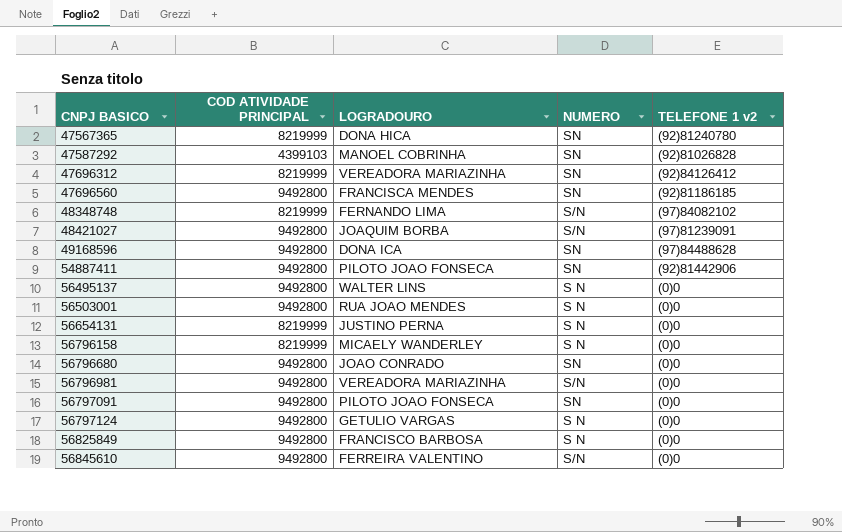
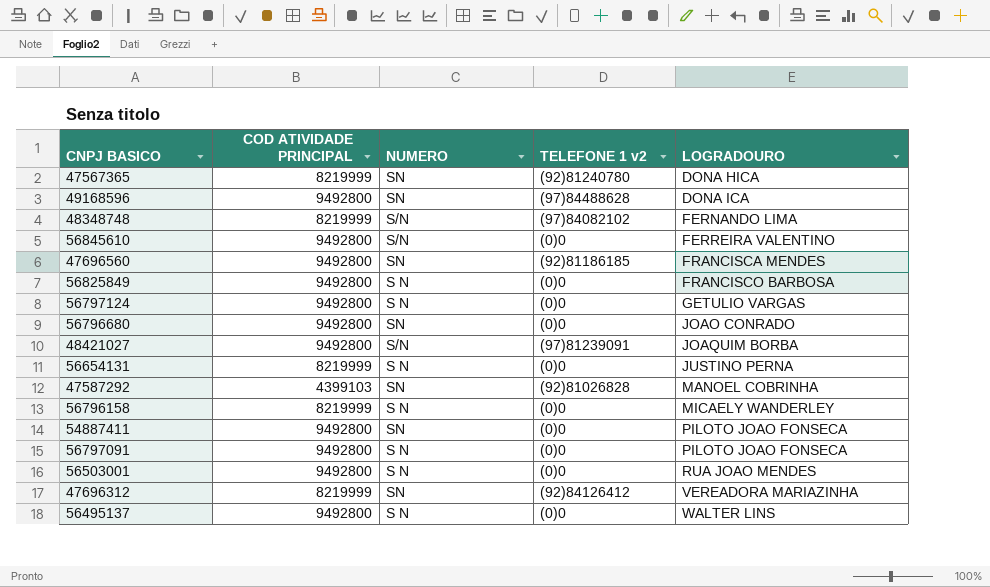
row order: CNPJ BASICO ascending -> LOGRADOURO ascending
column LOGRADOURO | position: 3 -> 5
row 56796981: 9492800 | VEREADORA MARIAZINHA | S/N | (0)0 -> none
54887411 | TELEFONE 1 v2: (92)81442906 -> (0)0
56797091 | NUMERO: SN -> S N

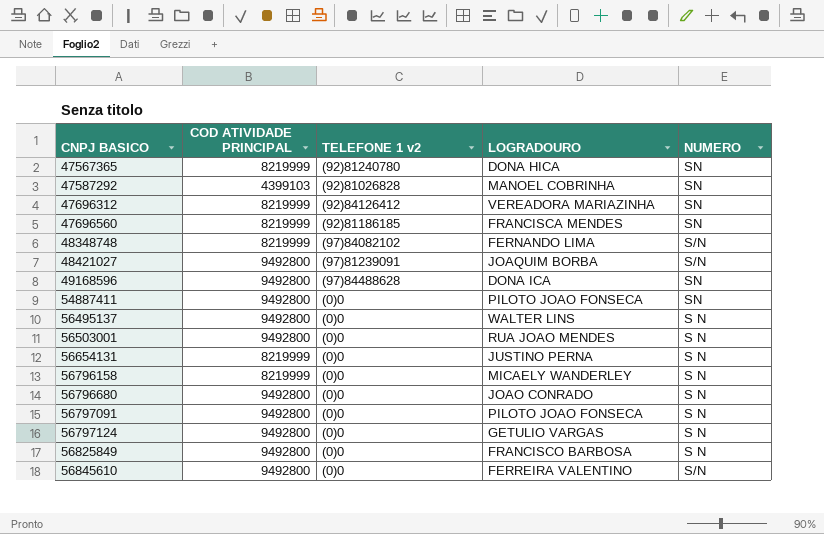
row order: LOGRADOURO ascending -> CNPJ BASICO ascending
column NUMERO | position: 3 -> 5
47696560 | COD ATIVIDADE PRINCIPAL: 9492800 -> 8219999
56796680 | NUMERO: SN -> S N

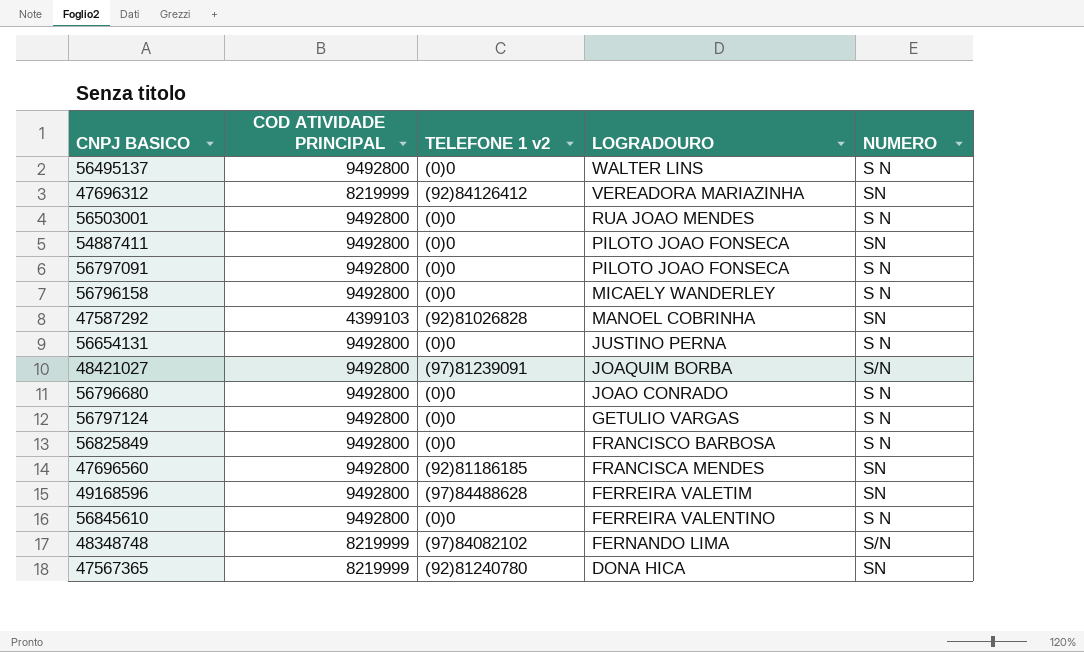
row order: CNPJ BASICO ascending -> LOGRADOURO descending
56796158 | COD ATIVIDADE PRINCIPAL: 8219999 -> 9492800
56654131 | COD ATIVIDADE PRINCIPAL: 8219999 -> 9492800
47696560 | COD ATIVIDADE PRINCIPAL: 8219999 -> 9492800
49168596 | LOGRADOURO: DONA ICA -> FERREIRA VALETIM
56845610 | NUMERO: S/N -> S N

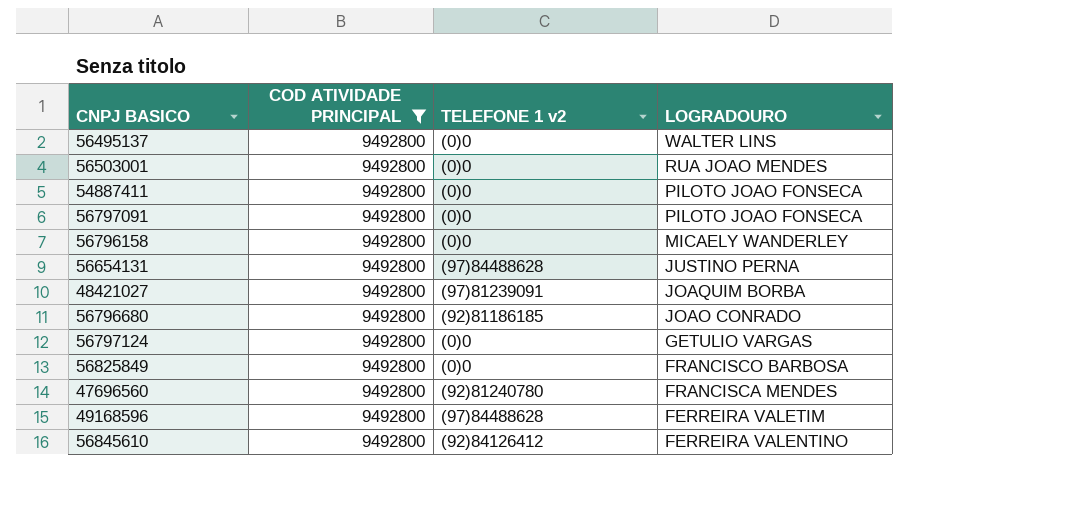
filter: none -> COD ATIVIDADE PRINCIPAL = 9492800
column NUMERO | position: 5 -> none
56654131 | TELEFONE 1 v2: (0)0 -> (97)84488628
56796680 | TELEFONE 1 v2: (0)0 -> (92)81186185
47696560 | TELEFONE 1 v2: (92)81186185 -> (92)81240780
56845610 | TELEFONE 1 v2: (0)0 -> (92)84126412

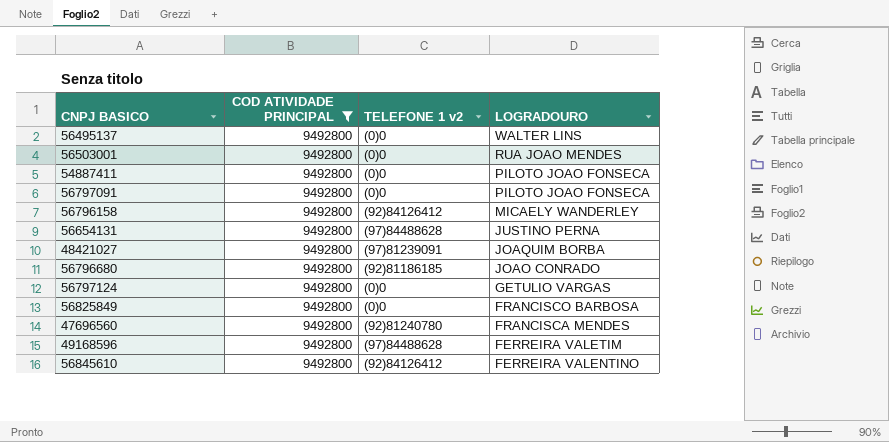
56796158 | TELEFONE 1 v2: (0)0 -> (92)84126412

